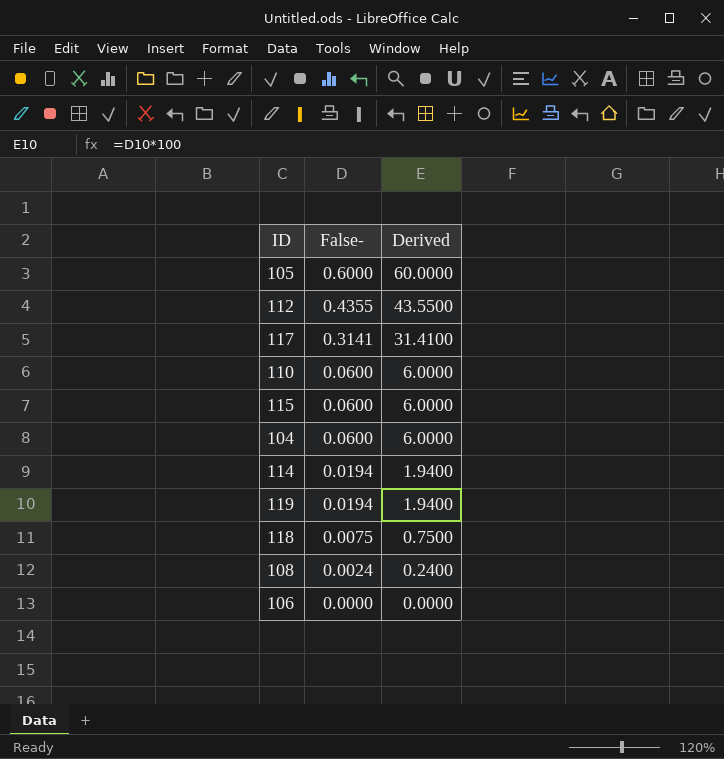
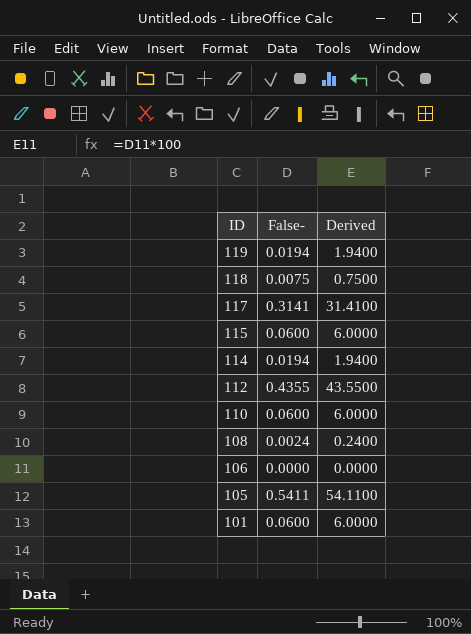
row order: False- descending -> ID descending
row 104: 0.0600 | 6.0000 -> none
105 | False-: 0.6000 -> 0.5411
105 | Derived: 60.0000 -> 54.1100
row 101: none -> 0.0600 | 6.0000

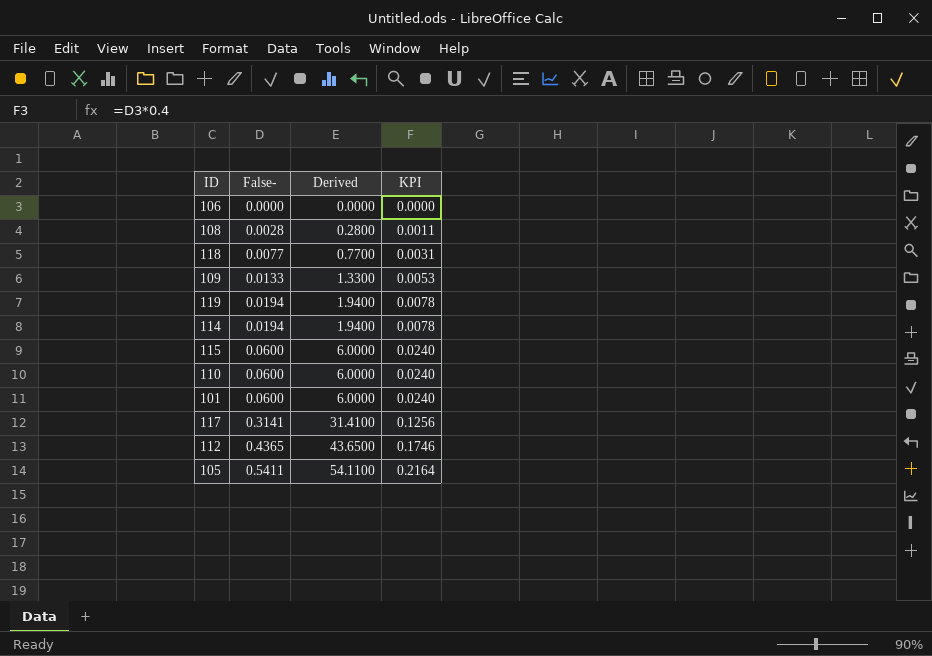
row order: ID descending -> False- ascending
column KPI | formula: none -> [False-] * 0.4
108 | False-: 0.0024 -> 0.0028
108 | Derived: 0.2400 -> 0.2800
118 | False-: 0.0075 -> 0.0077
118 | Derived: 0.7500 -> 0.7700
row 109: none -> 0.0133 | 1.3300 | 0.0053
112 | False-: 0.4355 -> 0.4365
112 | Derived: 43.5500 -> 43.6500

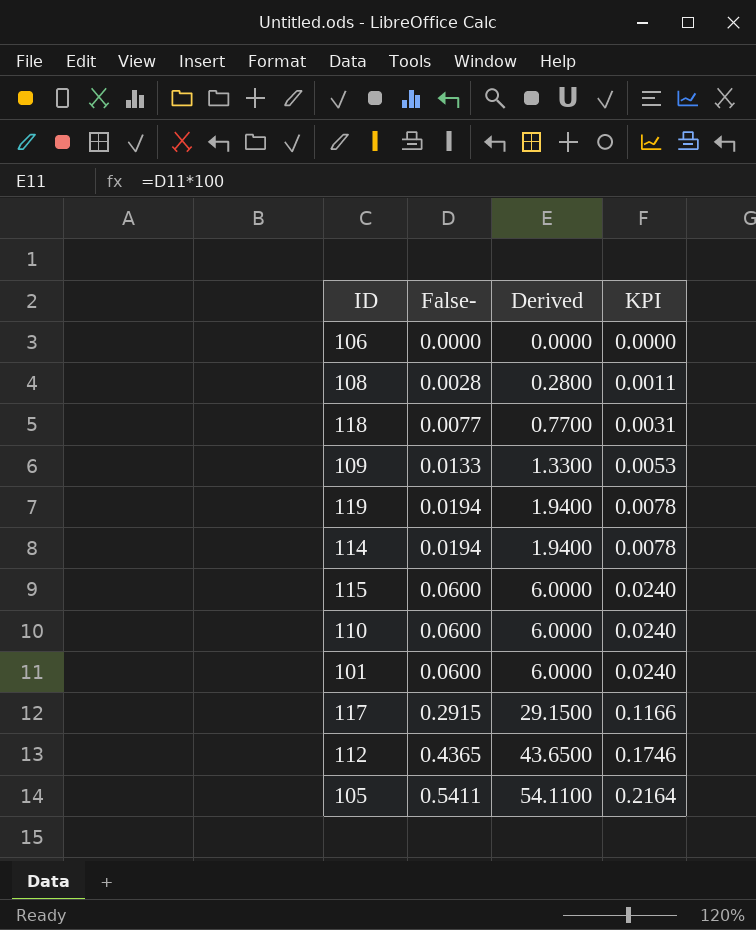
117 | False-: 0.3141 -> 0.2915
117 | Derived: 31.4100 -> 29.1500
117 | KPI: 0.1256 -> 0.1166

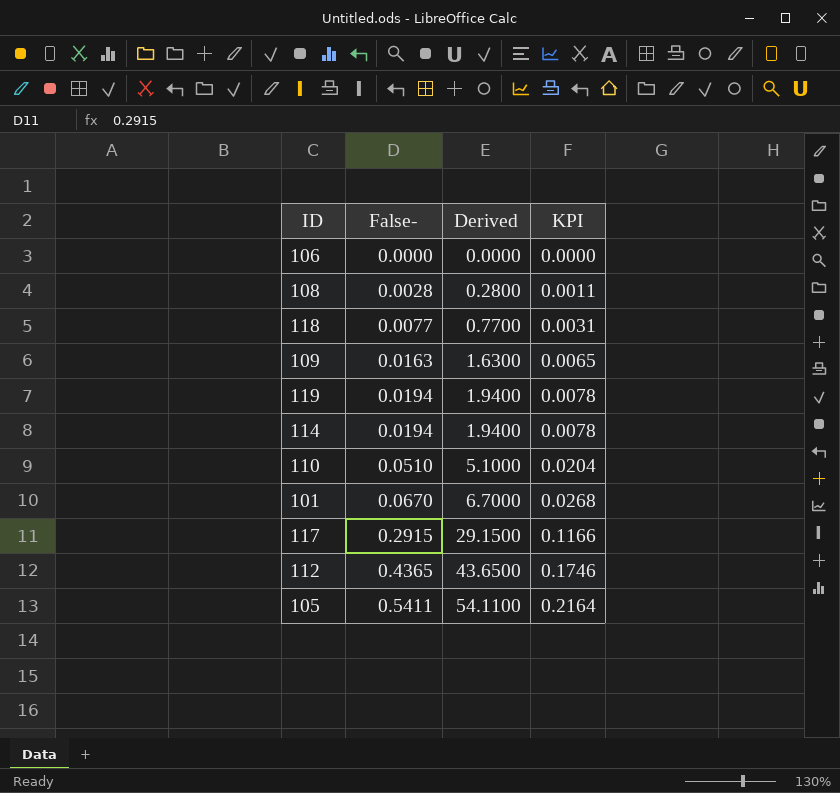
row 115: 0.0600 | 6.0000 | 0.0240 -> none
109 | False-: 0.0133 -> 0.0163
109 | Derived: 1.3300 -> 1.6300
109 | KPI: 0.0053 -> 0.0065
110 | False-: 0.0600 -> 0.0510
110 | Derived: 6.0000 -> 5.1000
110 | KPI: 0.0240 -> 0.0204
101 | False-: 0.0600 -> 0.0670
101 | Derived: 6.0000 -> 6.7000
101 | KPI: 0.0240 -> 0.0268

